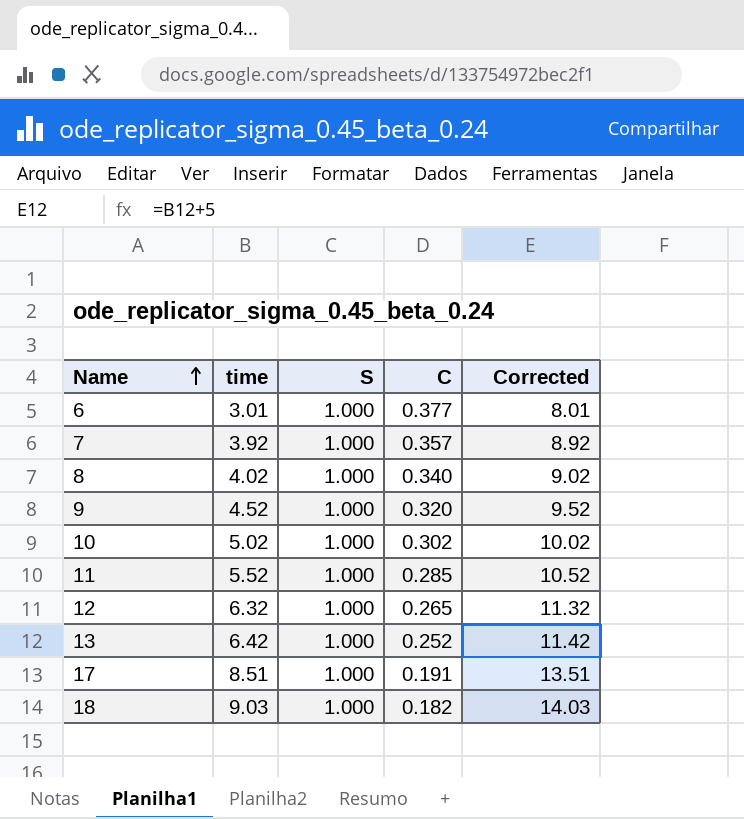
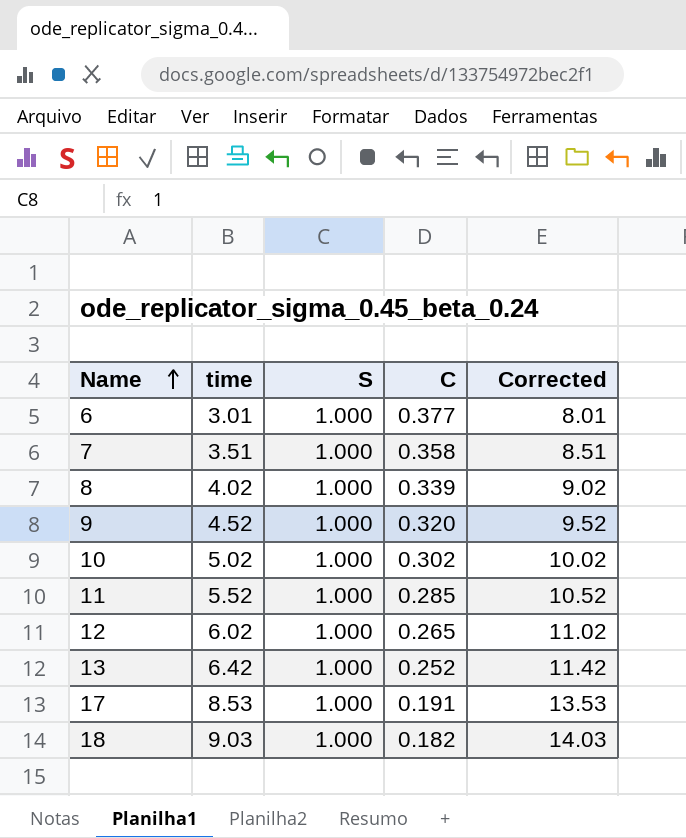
7 | time: 3.92 -> 3.51
7 | C: 0.357 -> 0.358
7 | Corrected: 8.92 -> 8.51
8 | C: 0.340 -> 0.339
12 | time: 6.32 -> 6.02
12 | Corrected: 11.32 -> 11.02
17 | time: 8.51 -> 8.53
17 | Corrected: 13.51 -> 13.53

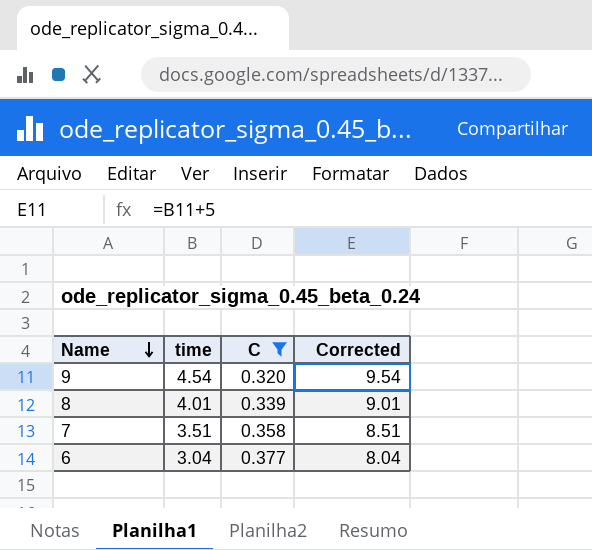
filter: none -> C >= 0.320
row order: Name ascending -> Name descending
column S | position: 3 -> none
9 | time: 4.52 -> 4.54
9 | Corrected: 9.52 -> 9.54
8 | time: 4.02 -> 4.01
8 | Corrected: 9.02 -> 9.01
6 | time: 3.01 -> 3.04
6 | Corrected: 8.01 -> 8.04

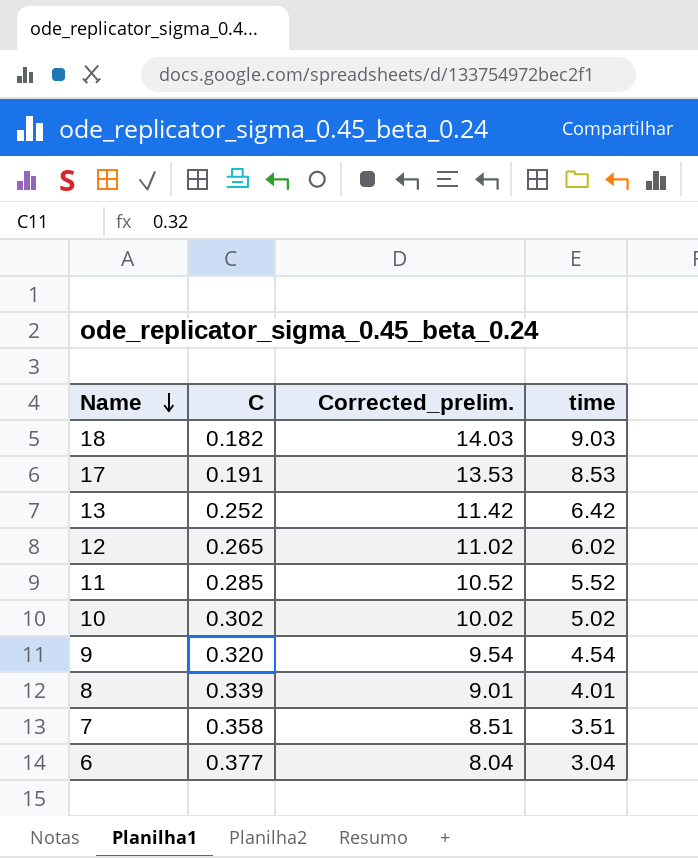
filter: C >= 0.320 -> none
column name: Corrected -> Corrected_prelim.
column time | position: 2 -> 4

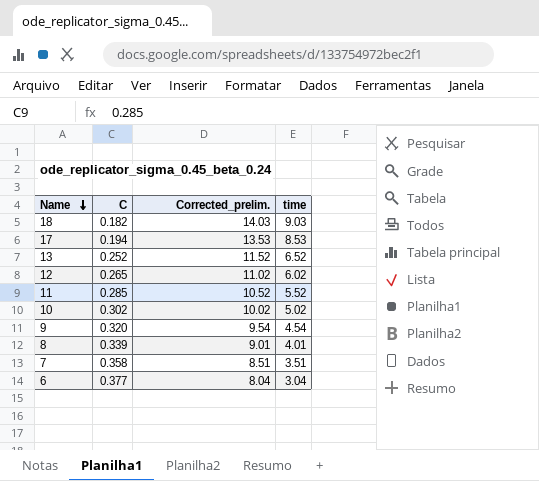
17 | C: 0.191 -> 0.194
13 | Corrected_prelim.: 11.42 -> 11.52
13 | time: 6.42 -> 6.52

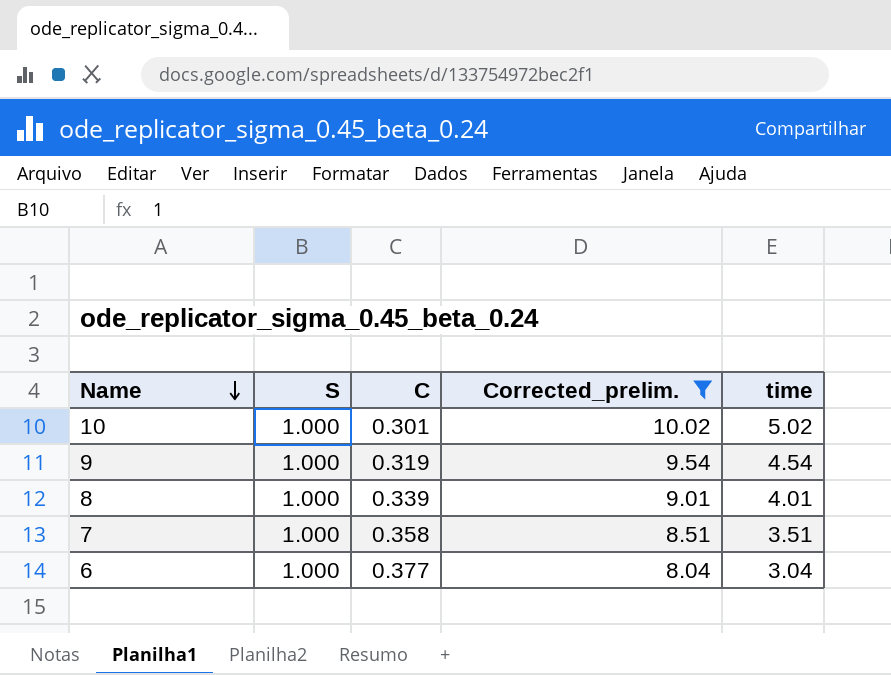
filter: none -> Corrected_prelim. <= 10.02
column S | position: none -> 2
10 | C: 0.302 -> 0.301
9 | C: 0.320 -> 0.319

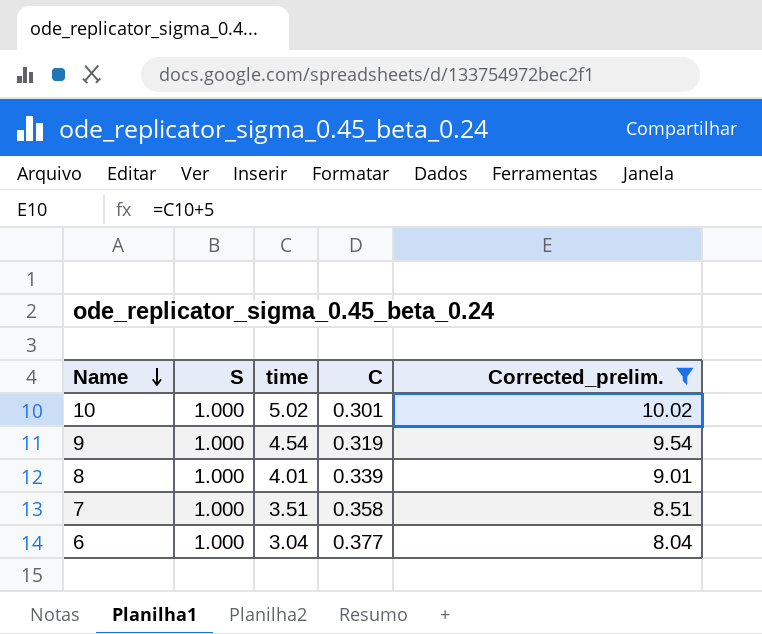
column time | position: 5 -> 3

